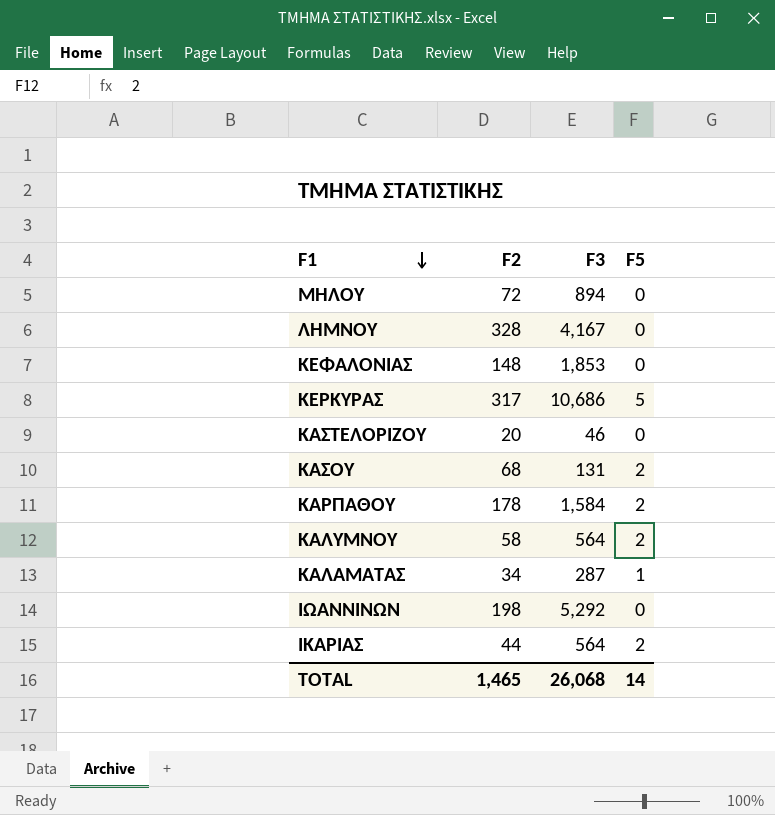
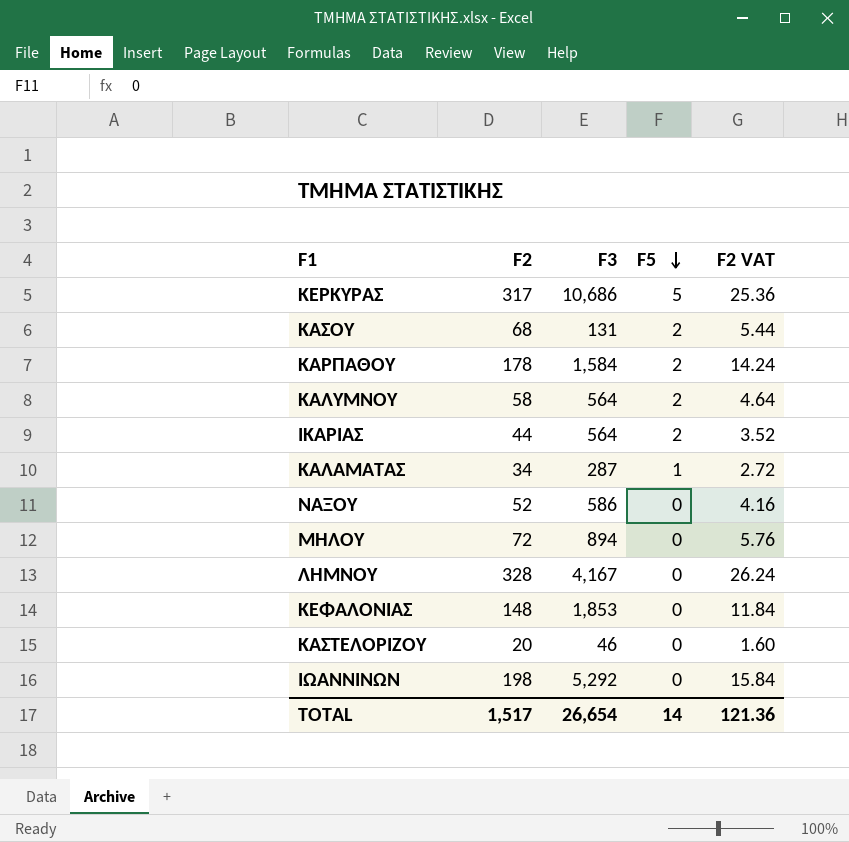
row order: F1 descending -> F5 descending
column F2 VAT | formula: none -> [F2] * 0.08
row ΝΑΞΟΥ: none -> 52 | 586 | 0 | 4.16
TOTAL | F2: 1,465 -> 1,517
TOTAL | F3: 26,068 -> 26,654

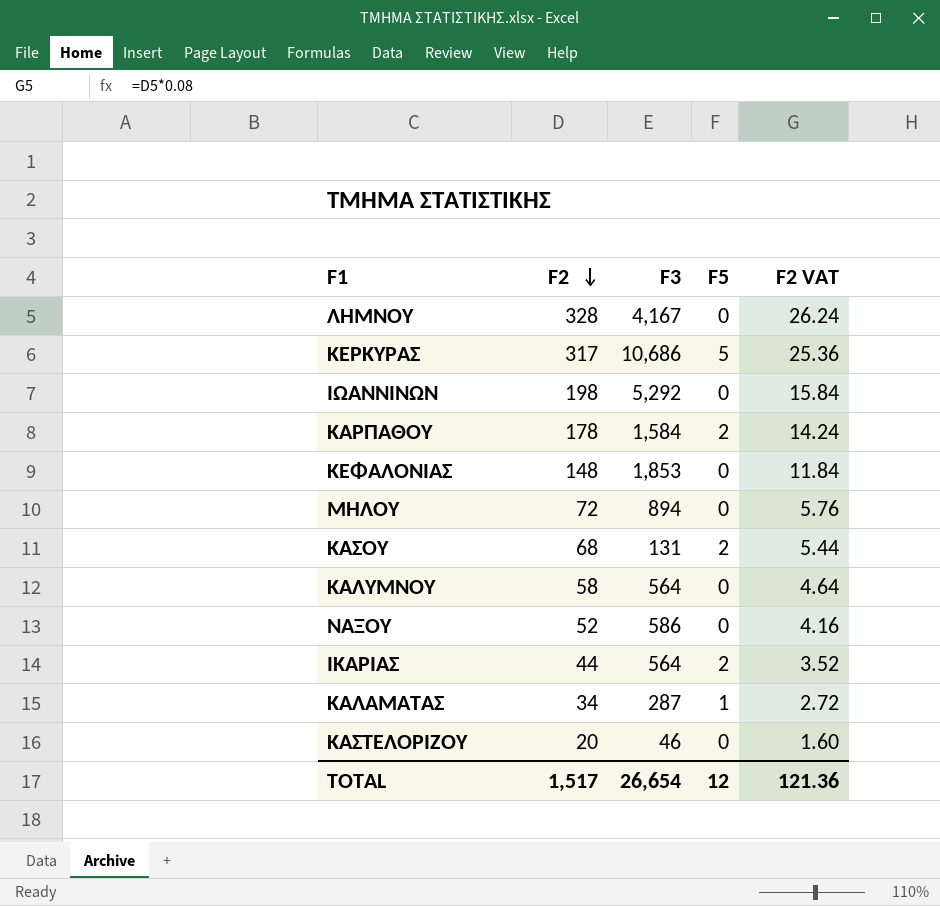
row order: F5 descending -> F2 descending
ΚΑΛΥΜΝΟY | F5: 2 -> 0
TOTAL | F5: 14 -> 12

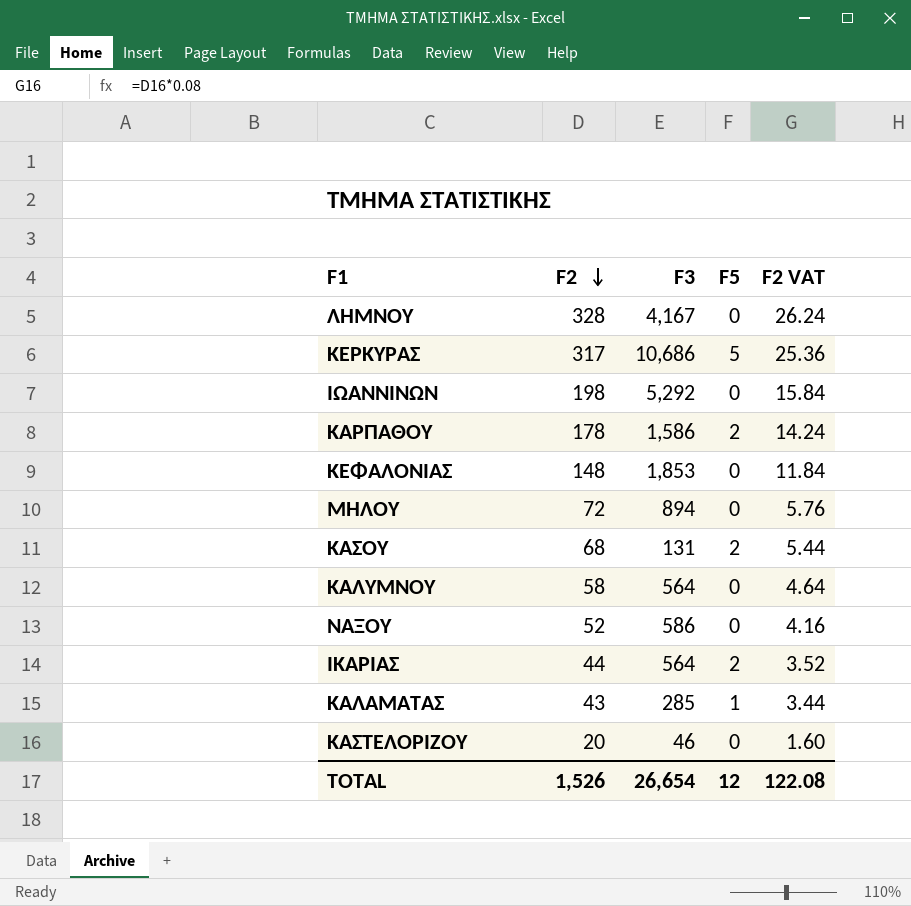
ΚΑΡΠΑΘΟΥ | F3: 1,584 -> 1,586
ΚΑΛΑΜΑΤΑΣ | F2: 34 -> 43
ΚΑΛΑΜΑΤΑΣ | F3: 287 -> 285
ΚΑΛΑΜΑΤΑΣ | F2 VAT: 2.72 -> 3.44
TOTAL | F2: 1,517 -> 1,526
TOTAL | F2 VAT: 121.36 -> 122.08

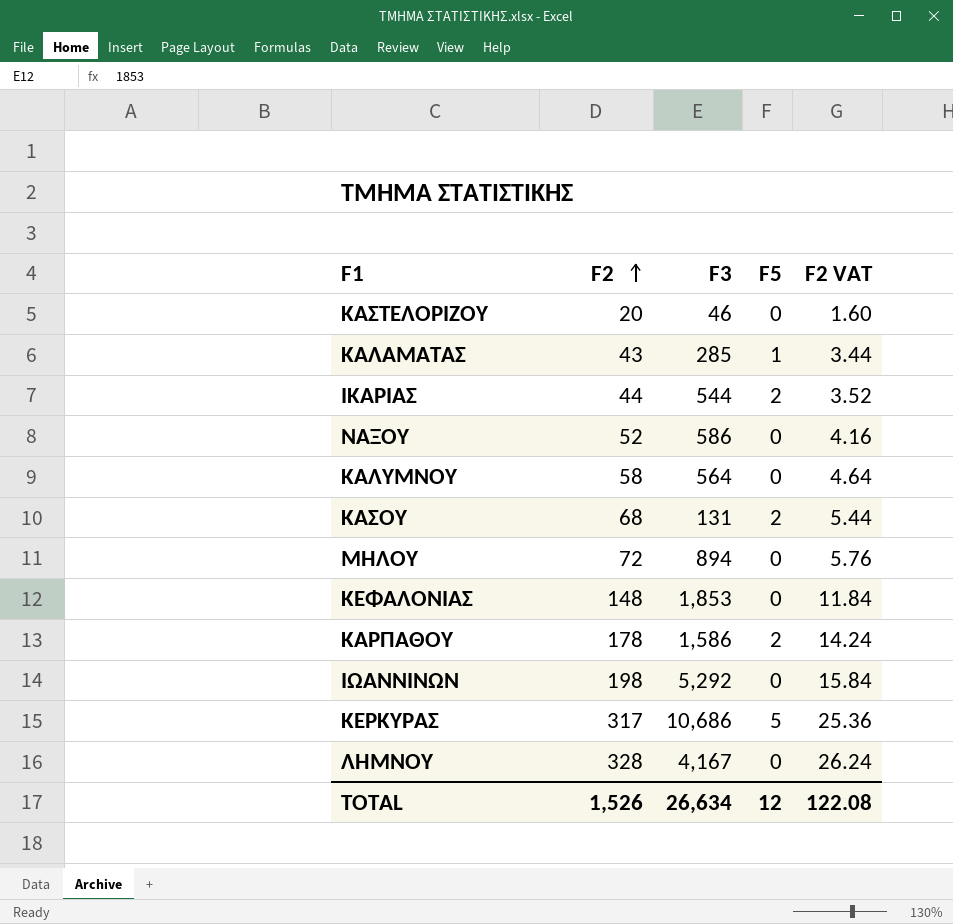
row order: F2 descending -> F2 ascending
ΙΚΑΡΙΑΣ | F3: 564 -> 544
TOTAL | F3: 26,654 -> 26,634

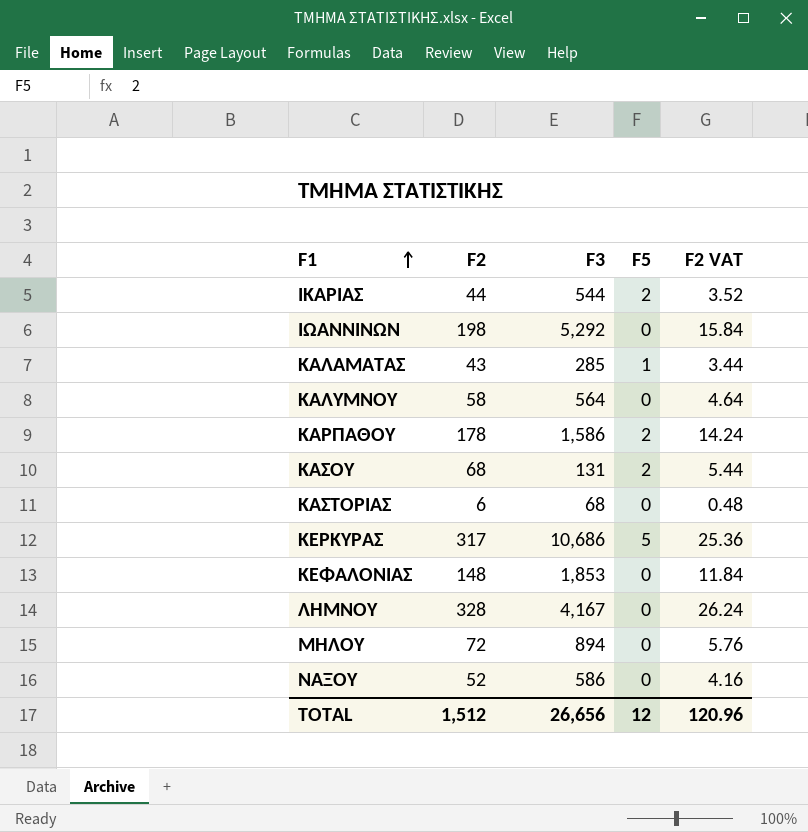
row order: F2 ascending -> F1 ascending
row ΚΑΣΤΕΛΟΡΙΖΟΥ: 20 | 46 | 0 | 1.60 -> none
row ΚΑΣΤΟΡΙΑΣ: none -> 6 | 68 | 0 | 0.48
TOTAL | F2: 1,526 -> 1,512
TOTAL | F3: 26,634 -> 26,656
TOTAL | F2 VAT: 122.08 -> 120.96

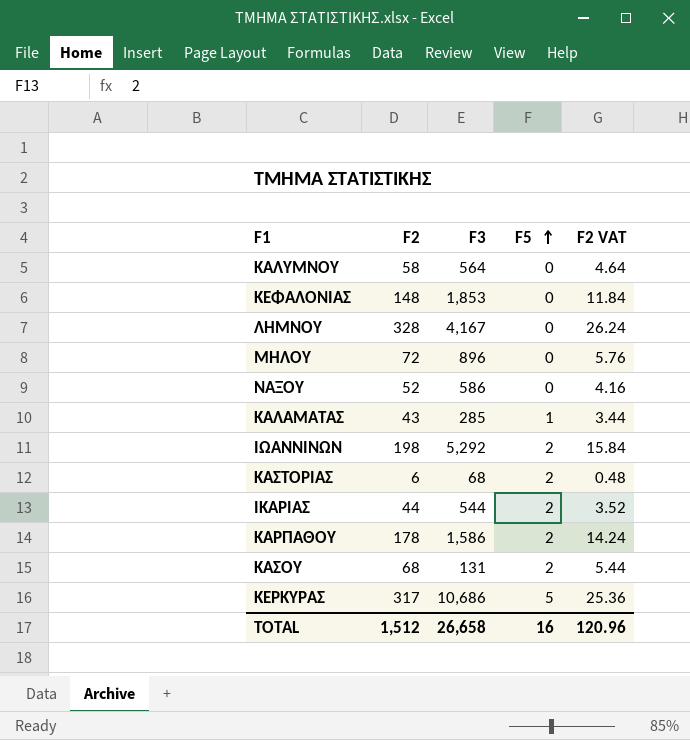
row order: F1 ascending -> F5 ascending
ΜΗΛΟΥ | F3: 894 -> 896
ΙΩΑΝΝΙΝΩΝ | F5: 0 -> 2
ΚΑΣΤΟΡΙΑΣ | F5: 0 -> 2
TOTAL | F3: 26,656 -> 26,658
TOTAL | F5: 12 -> 16

